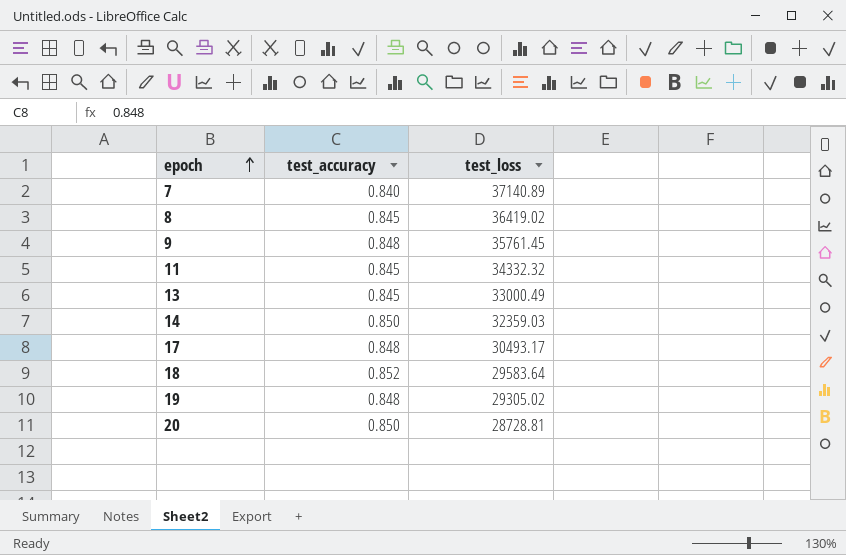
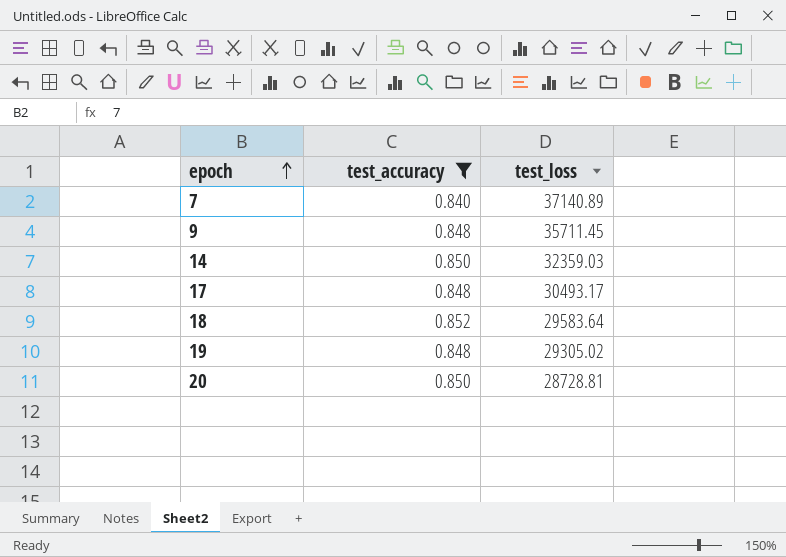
filter: none -> test_accuracy != 0.845
9 | test_loss: 35761.45 -> 35711.45

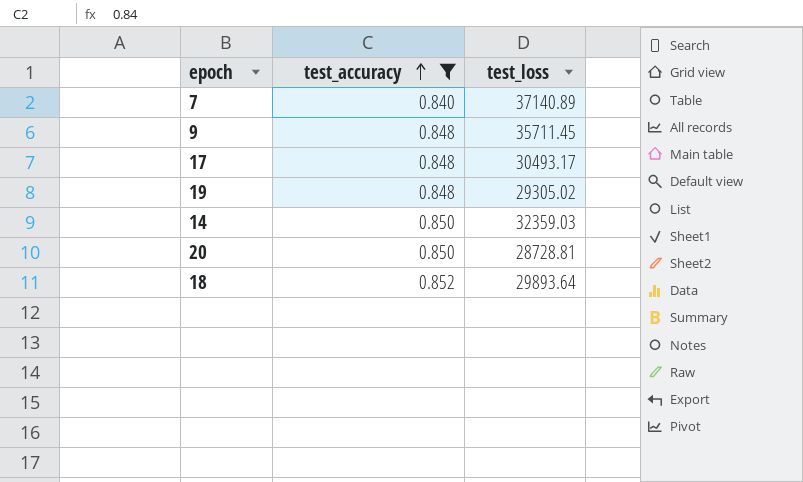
row order: epoch ascending -> test_accuracy ascending
18 | test_loss: 29583.64 -> 29893.64

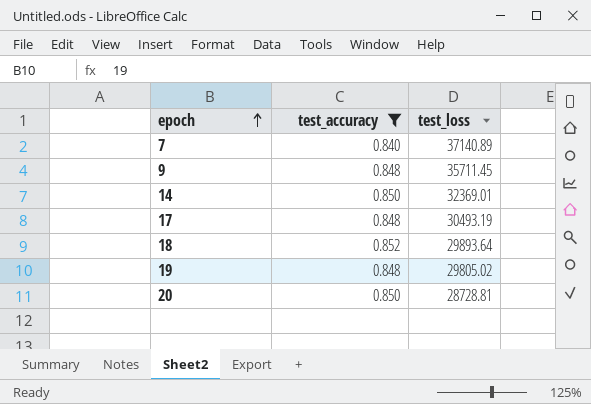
row order: test_accuracy ascending -> epoch ascending
14 | test_loss: 32359.03 -> 32369.01
17 | test_loss: 30493.17 -> 30493.19
19 | test_loss: 29305.02 -> 29805.02

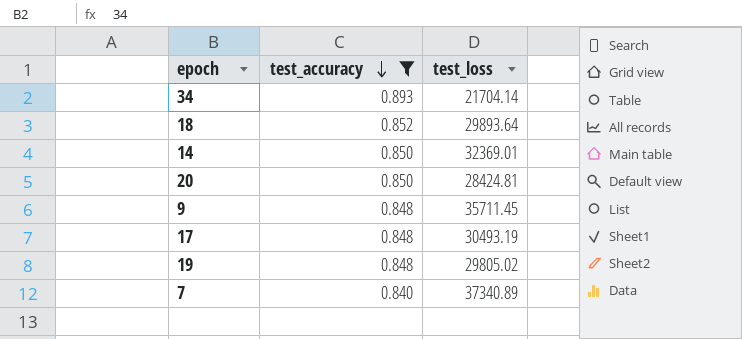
row order: epoch ascending -> test_accuracy descending
row 34: none -> 0.893 | 21704.14
20 | test_loss: 28728.81 -> 28424.81
7 | test_loss: 37140.89 -> 37340.89

